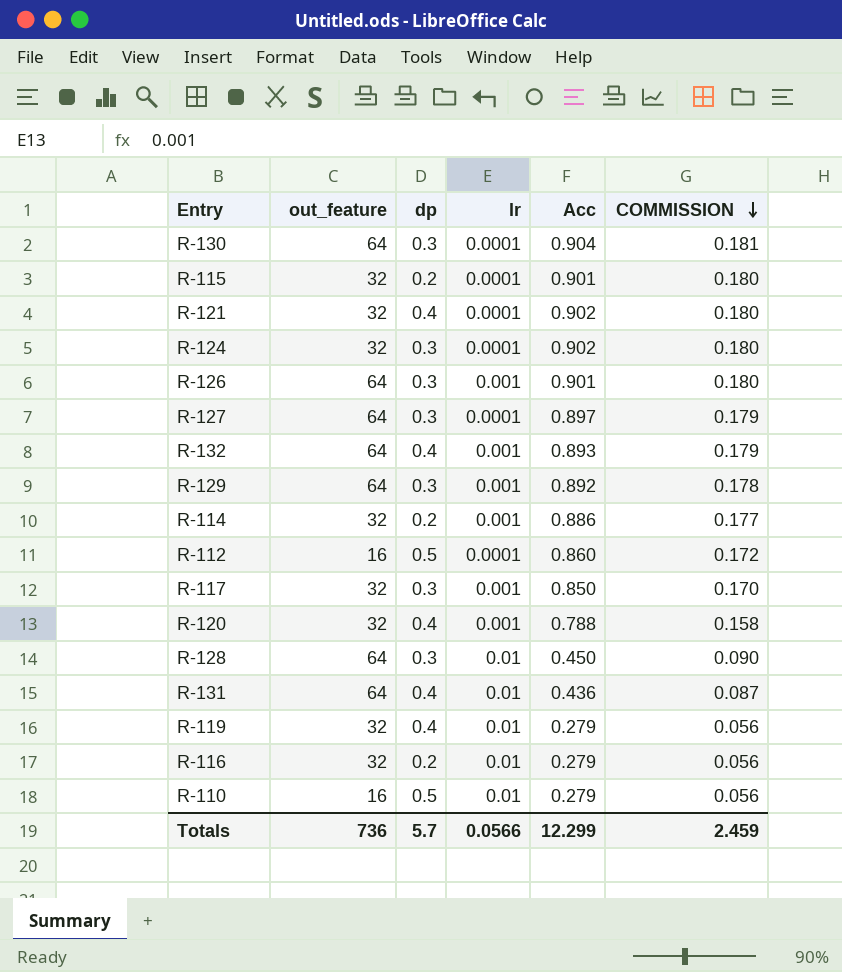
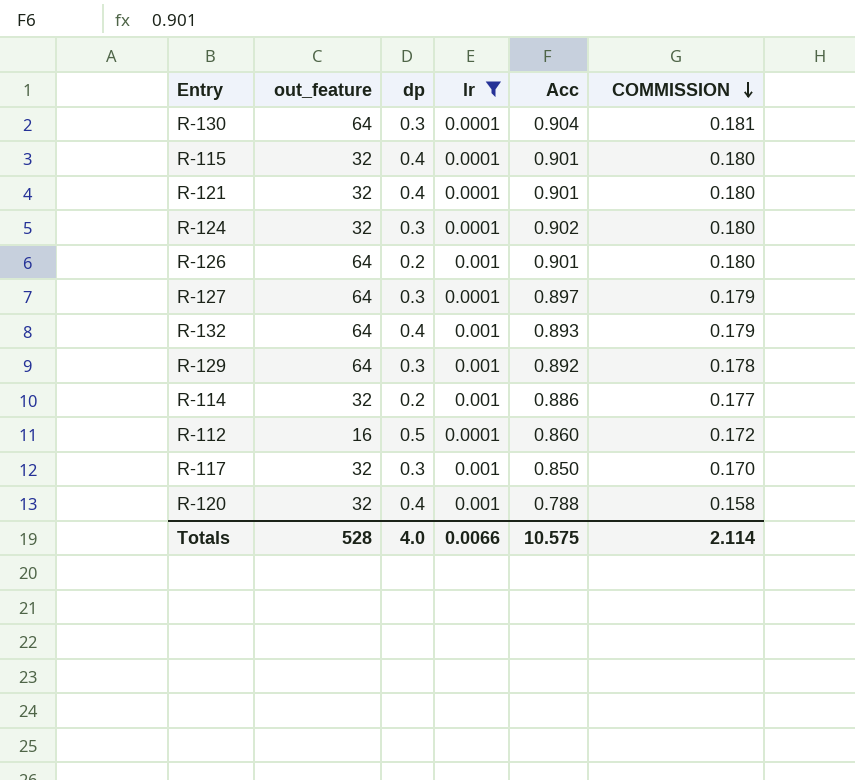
filter: none -> lr != 0.01
R-115 | dp: 0.2 -> 0.4
R-121 | Acc: 0.902 -> 0.901
R-126 | dp: 0.3 -> 0.2
Totals | out_feature: 736 -> 528
Totals | dp: 5.7 -> 4.0
Totals | lr: 0.0566 -> 0.0066
Totals | Acc: 12.299 -> 10.575
Totals | COMMISSION: 2.459 -> 2.114

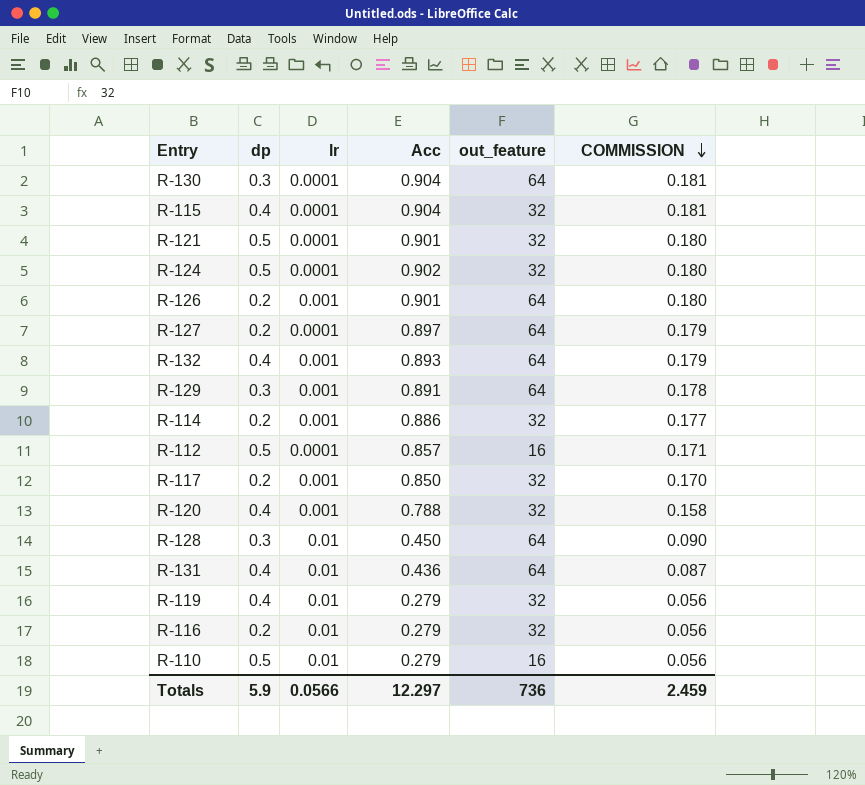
filter: lr != 0.01 -> none
column out_feature | position: 2 -> 5
R-115 | Acc: 0.901 -> 0.904
R-115 | COMMISSION: 0.180 -> 0.181
R-121 | dp: 0.4 -> 0.5
R-124 | dp: 0.3 -> 0.5
R-127 | dp: 0.3 -> 0.2
R-129 | Acc: 0.892 -> 0.891
R-112 | Acc: 0.860 -> 0.857
R-112 | COMMISSION: 0.172 -> 0.171
R-117 | dp: 0.3 -> 0.2
Totals | dp: 4.0 -> 5.9
Totals | lr: 0.0066 -> 0.0566
Totals | Acc: 10.575 -> 12.297
Totals | out_feature: 528 -> 736
Totals | COMMISSION: 2.114 -> 2.459

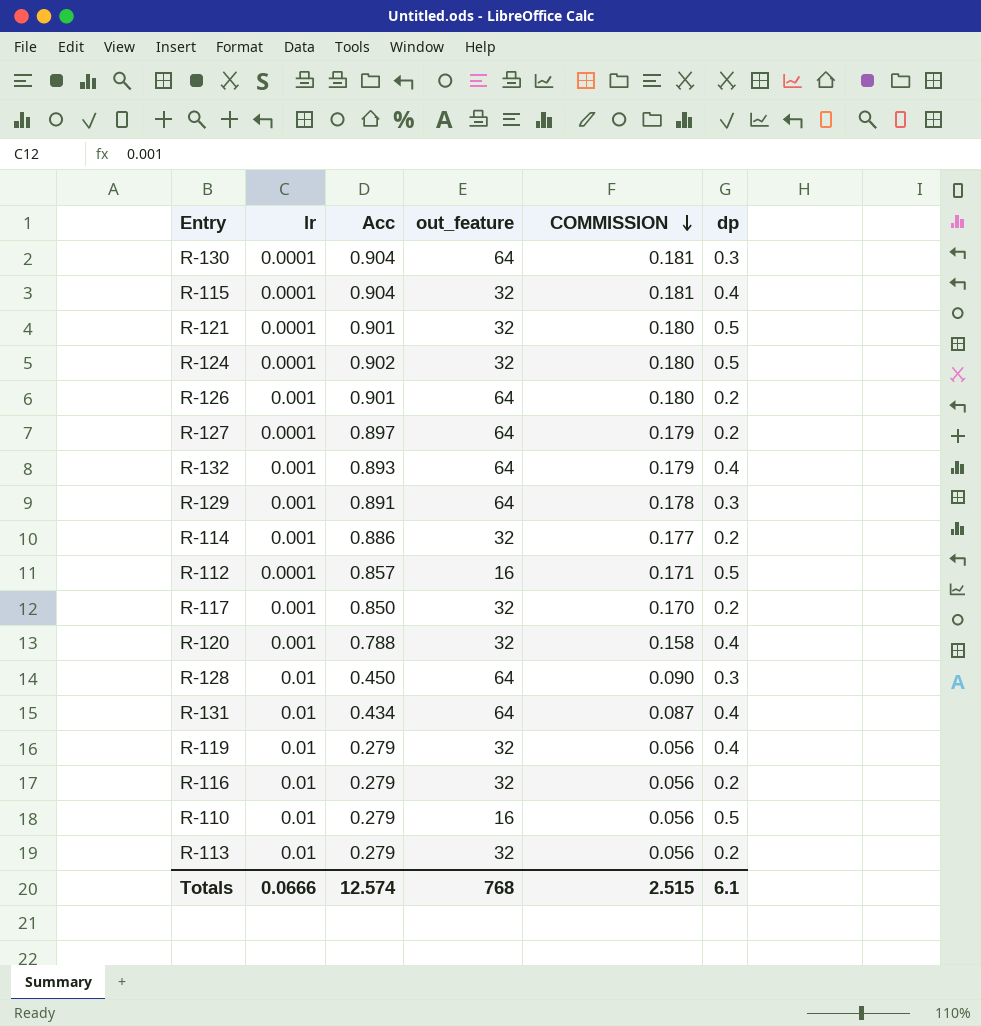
column dp | position: 2 -> 6
R-131 | Acc: 0.436 -> 0.434
row R-113: none -> 0.01 | 0.279 | 32 | 0.056 | 0.2
Totals | lr: 0.0566 -> 0.0666
Totals | Acc: 12.297 -> 12.574
Totals | out_feature: 736 -> 768
Totals | COMMISSION: 2.459 -> 2.515
Totals | dp: 5.9 -> 6.1

